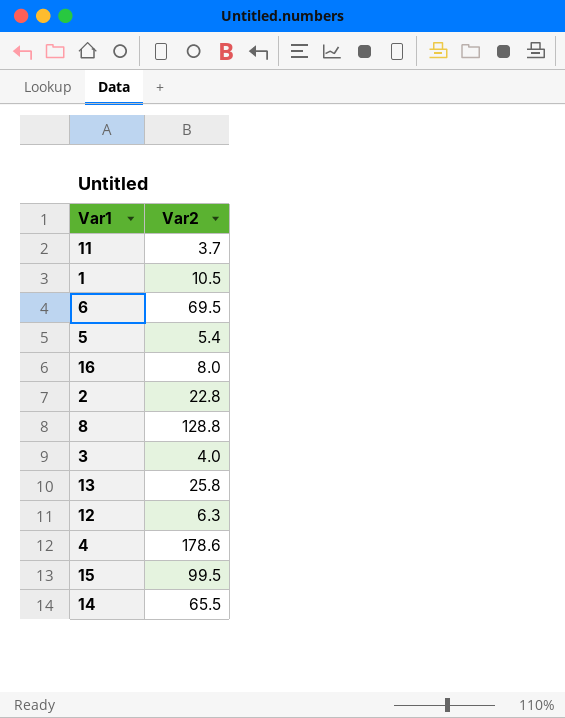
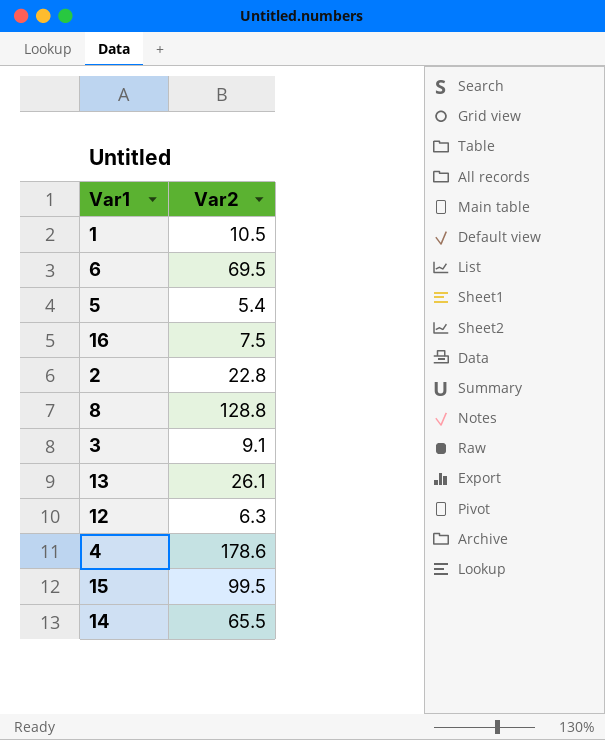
row 11: 3.7 -> none
16 | Var2: 8.0 -> 7.5
3 | Var2: 4.0 -> 9.1
13 | Var2: 25.8 -> 26.1

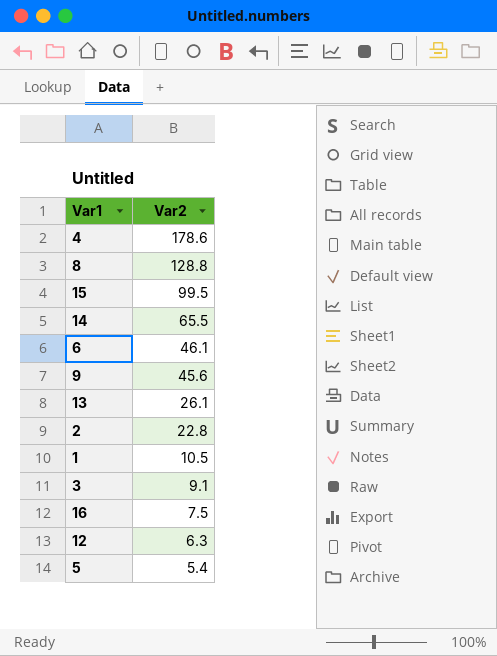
row order: none -> Var2 descending
6 | Var2: 69.5 -> 46.1
row 9: none -> 45.6

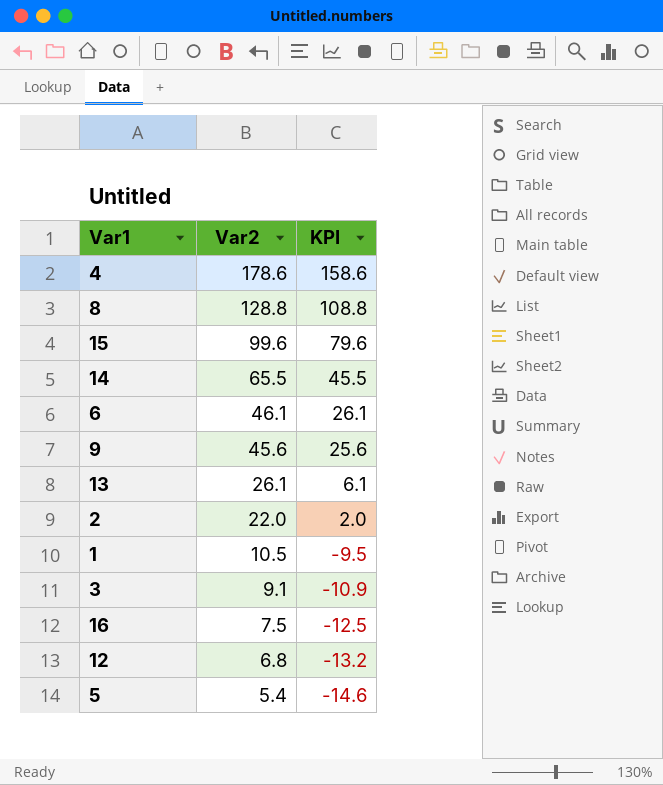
column KPI | formula: none -> [Var2] - 20
15 | Var2: 99.5 -> 99.6
2 | Var2: 22.8 -> 22.0
12 | Var2: 6.3 -> 6.8

